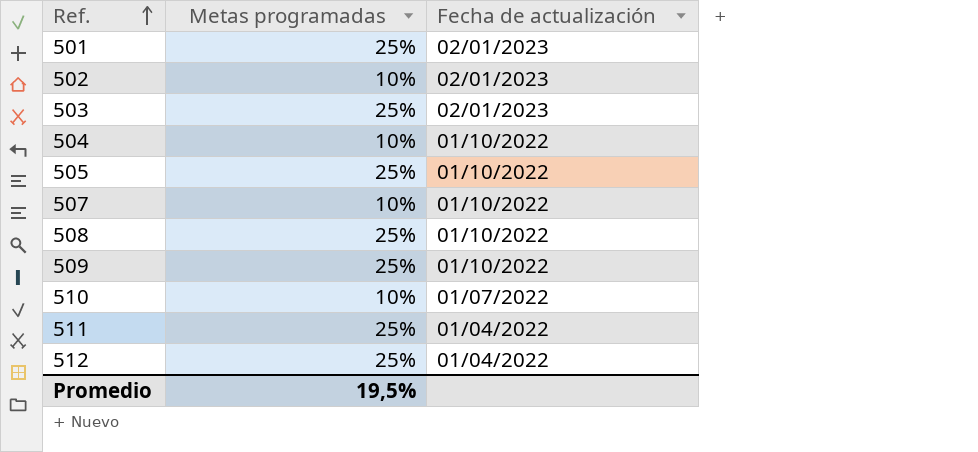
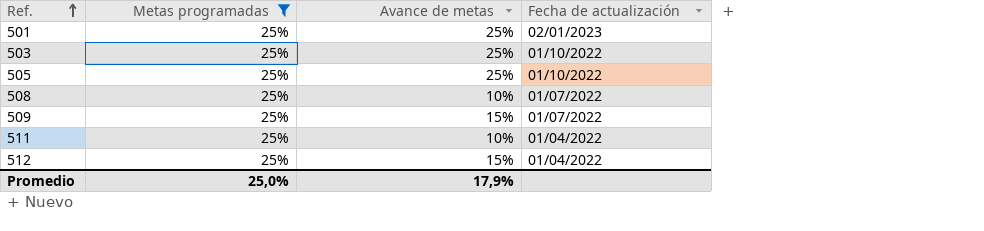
filter: none -> Metas programadas = 25%
column Avance de metas | position: none -> 3
503 | Fecha de actualización: 02/01/2023 -> 01/10/2022
508 | Fecha de actualización: 01/10/2022 -> 01/07/2022
509 | Fecha de actualización: 01/10/2022 -> 01/07/2022
Promedio | Metas programadas: 19,5% -> 25,0%

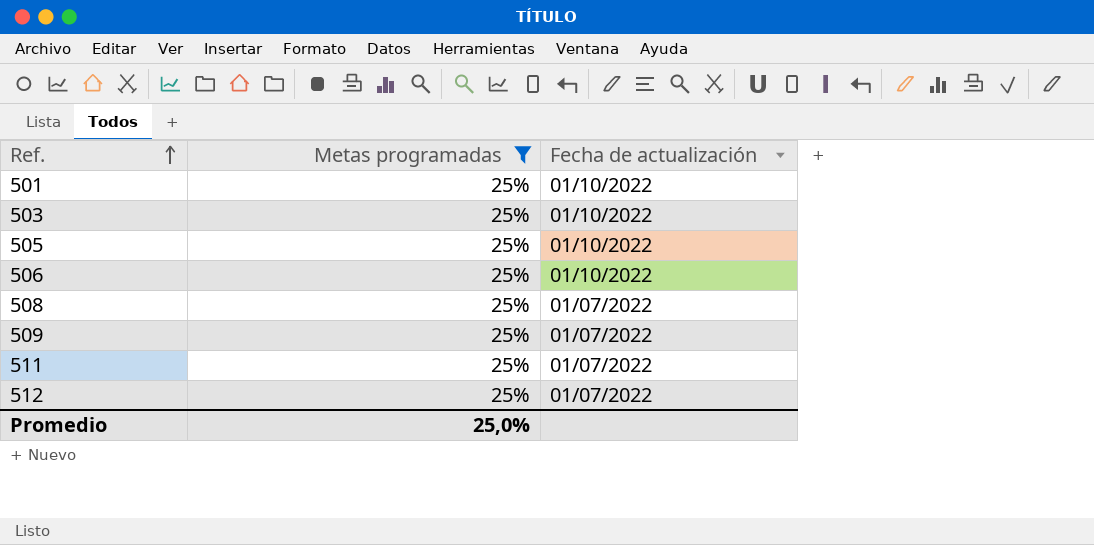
column Avance de metas | position: 3 -> none
501 | Fecha de actualización: 02/01/2023 -> 01/10/2022
row 506: none -> 25% | 01/10/2022
511 | Fecha de actualización: 01/04/2022 -> 01/07/2022
512 | Fecha de actualización: 01/04/2022 -> 01/07/2022

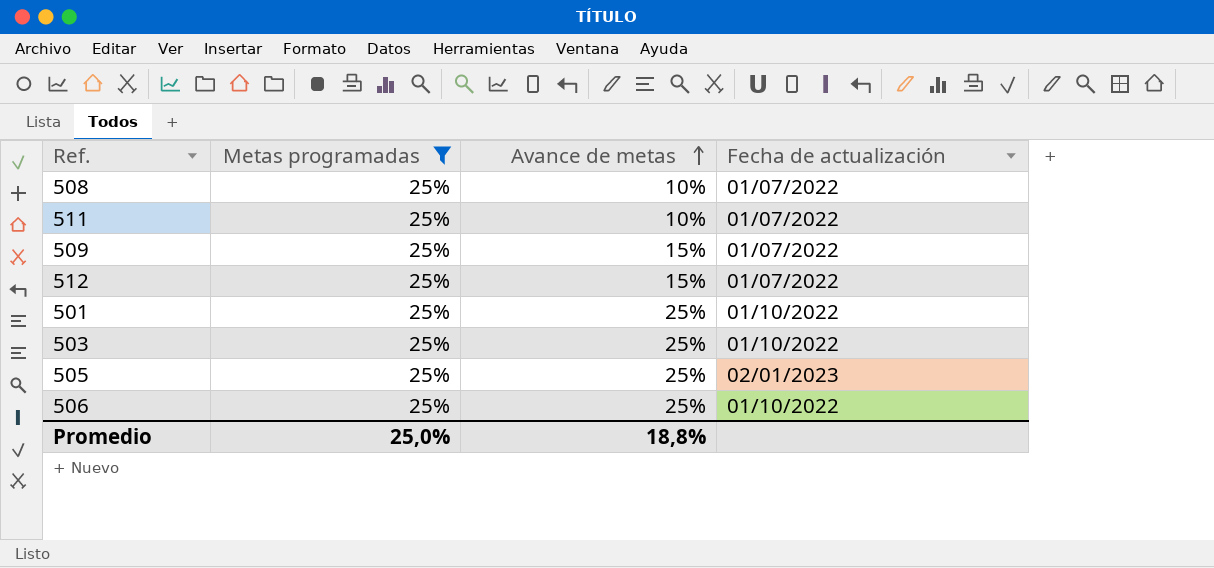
row order: Ref. ascending -> Avance de metas ascending
column Avance de metas | position: none -> 3
505 | Fecha de actualización: 01/10/2022 -> 02/01/2023

